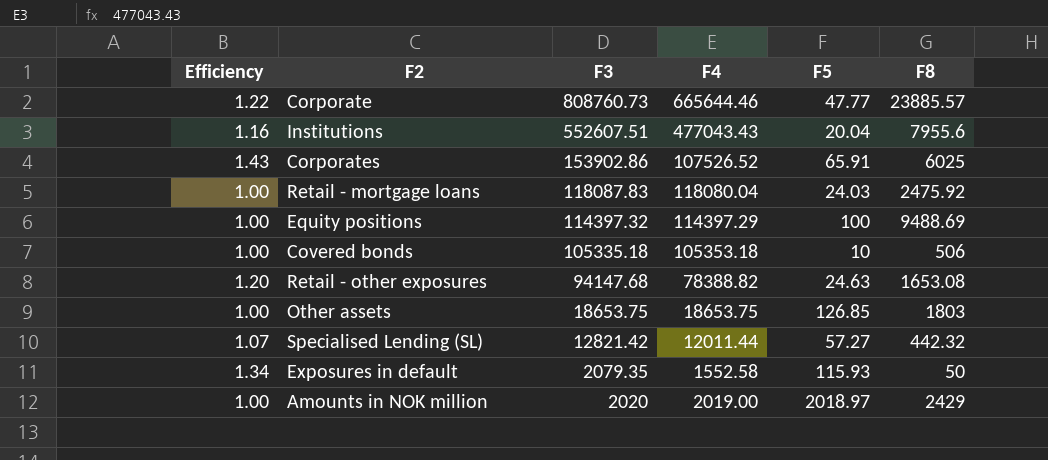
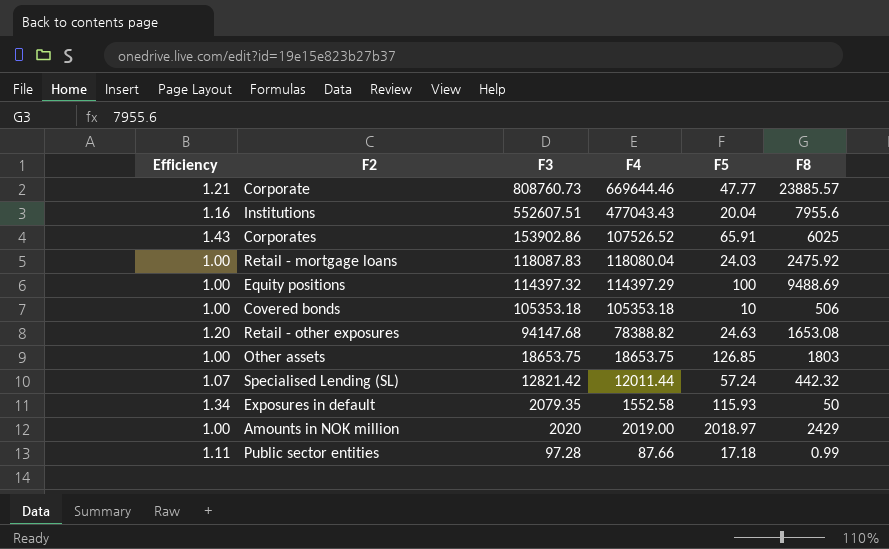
Corporate | Efficiency: 1.22 -> 1.21
Corporate | F4: 665644.46 -> 669644.46
Covered bonds | F3: 105335.18 -> 105353.18
Specialised Lending (SL) | F5: 57.27 -> 57.24
row Public sector entities: none -> 1.11 | 97.28 | 87.66 | 17.18 | 0.99

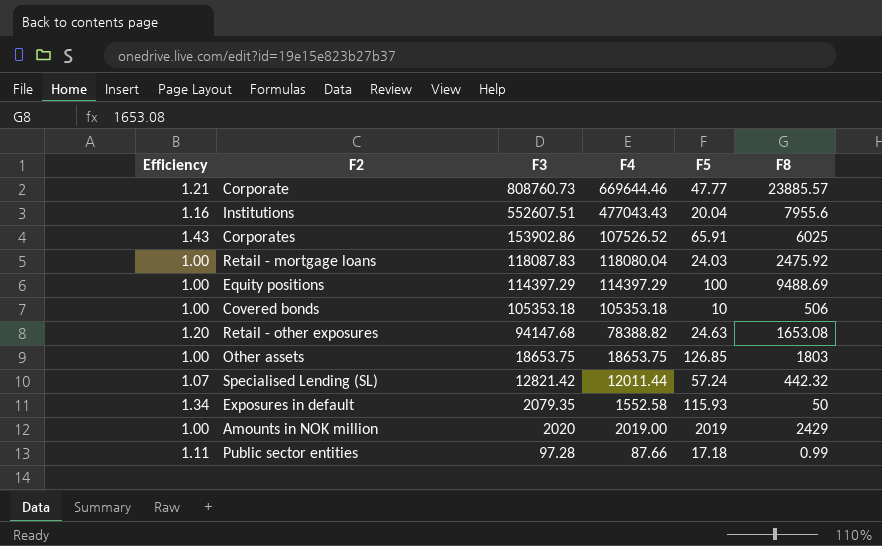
Equity positions | F3: 114397.32 -> 114397.29
Amounts in NOK million | F5: 2018.97 -> 2019

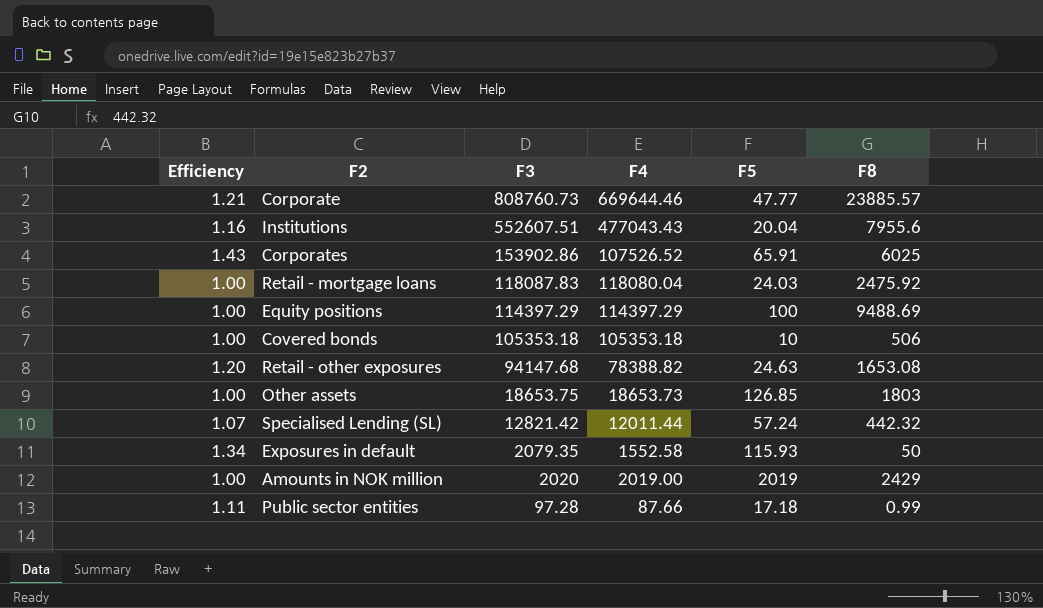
Other assets | F4: 18653.75 -> 18653.73

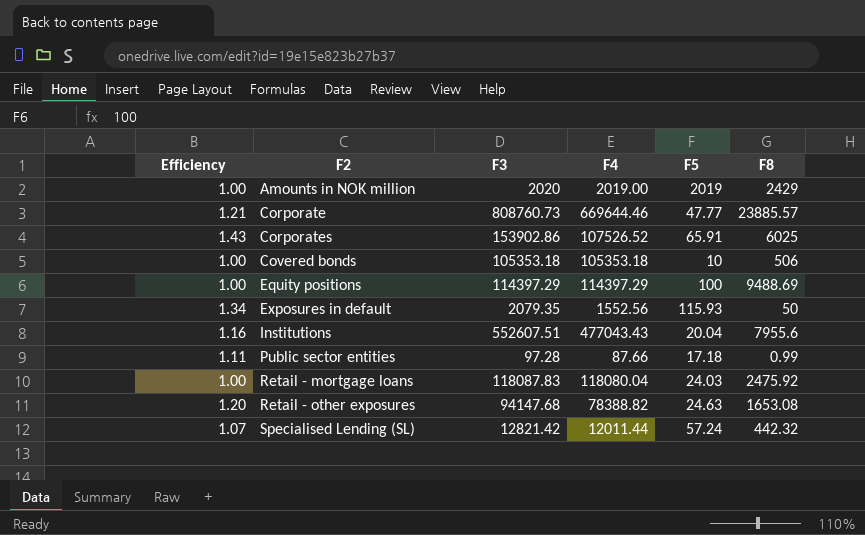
row order: F3 descending -> F2 ascending
row Other assets: 1.00 | 18653.75 | 18653.73 | 126.85 | 1803 -> none
Exposures in default | F4: 1552.58 -> 1552.56

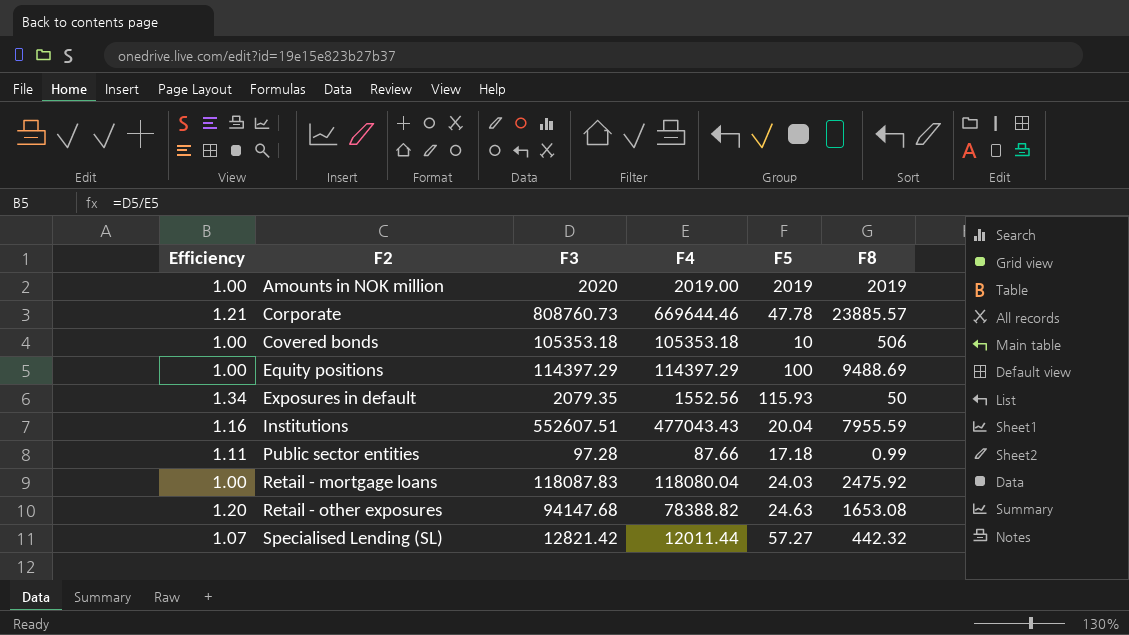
row Corporates: 1.43 | 153902.86 | 107526.52 | 65.91 | 6025 -> none
Amounts in NOK million | F8: 2429 -> 2019
Corporate | F5: 47.77 -> 47.78
Institutions | F8: 7955.6 -> 7955.59
Specialised Lending (SL) | F5: 57.24 -> 57.27

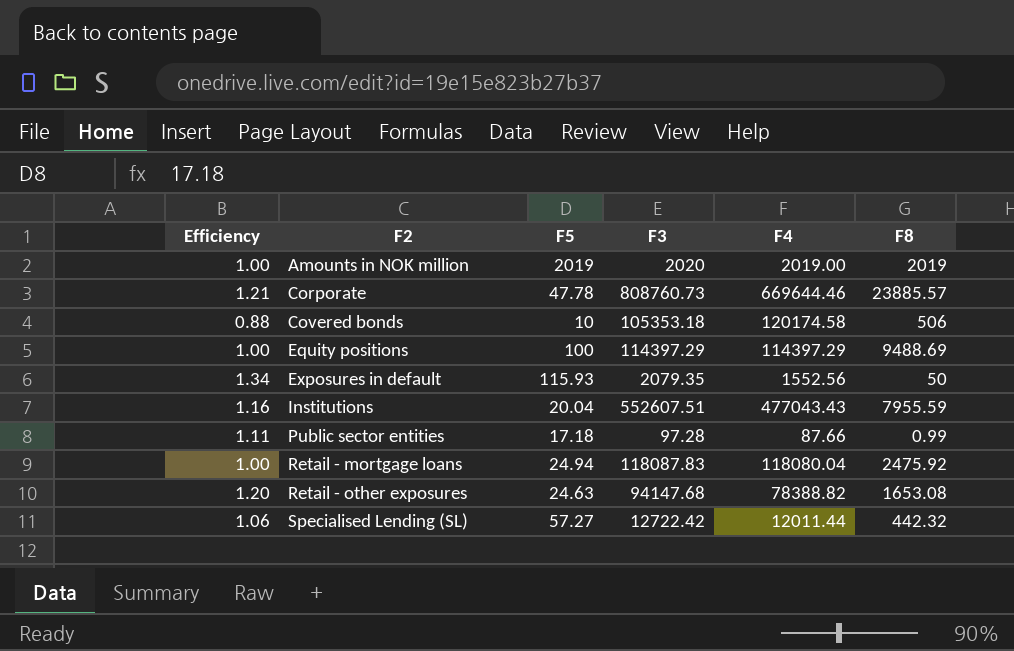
column F5 | position: 5 -> 3
Covered bonds | Efficiency: 1.00 -> 0.88
Covered bonds | F4: 105353.18 -> 120174.58
Retail - mortgage loans | F5: 24.03 -> 24.94
Specialised Lending (SL) | Efficiency: 1.07 -> 1.06
Specialised Lending (SL) | F3: 12821.42 -> 12722.42

